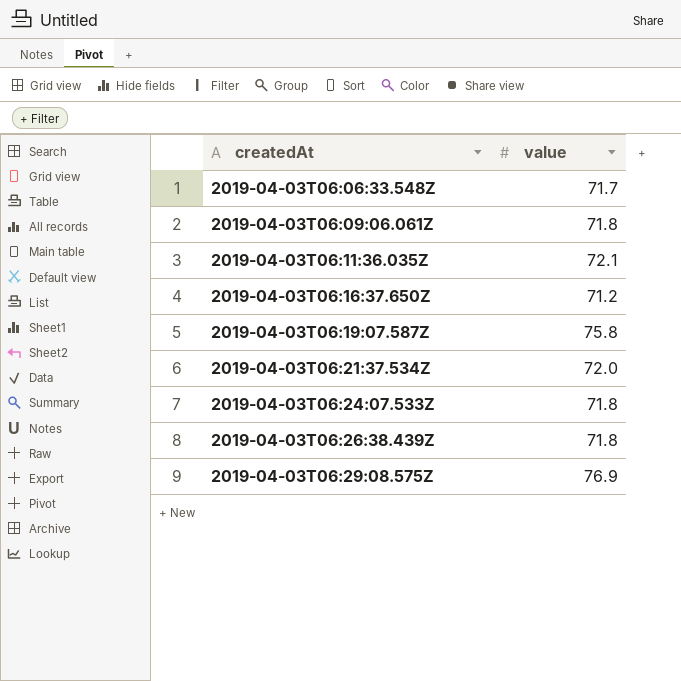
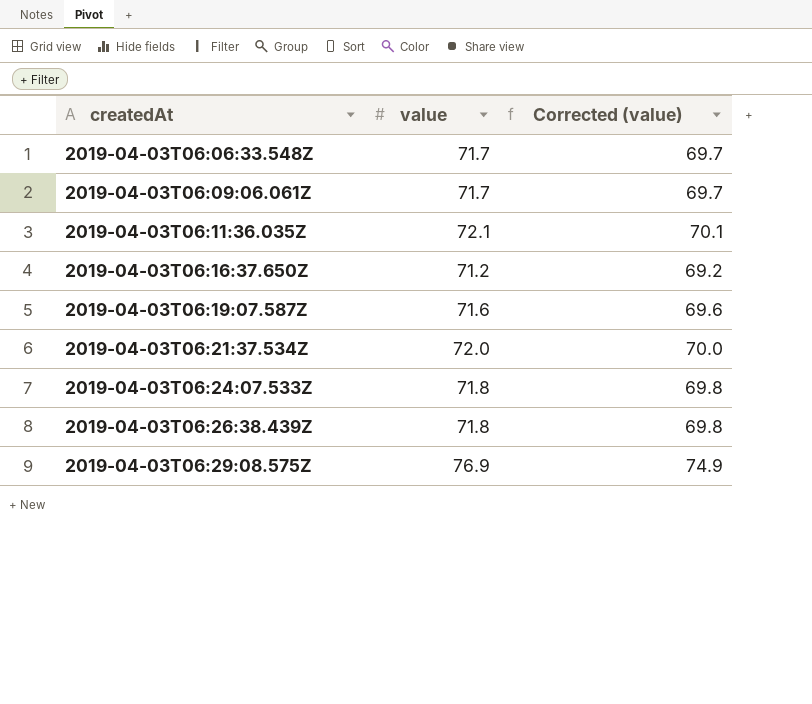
column Corrected (value) | formula: none -> [value] - 2
2019-04-03T06:09:06.061Z | value: 71.8 -> 71.7
2019-04-03T06:19:07.587Z | value: 75.8 -> 71.6

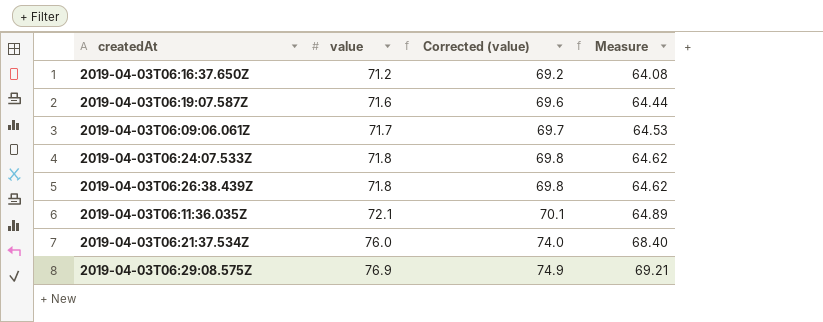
row order: createdAt ascending -> value ascending
column Measure | formula: none -> [value] * 0.9
row 2019-04-03T06:06:33.548Z: 71.7 | 69.7 -> none
2019-04-03T06:21:37.534Z | value: 72.0 -> 76.0
2019-04-03T06:21:37.534Z | Corrected (value): 70.0 -> 74.0

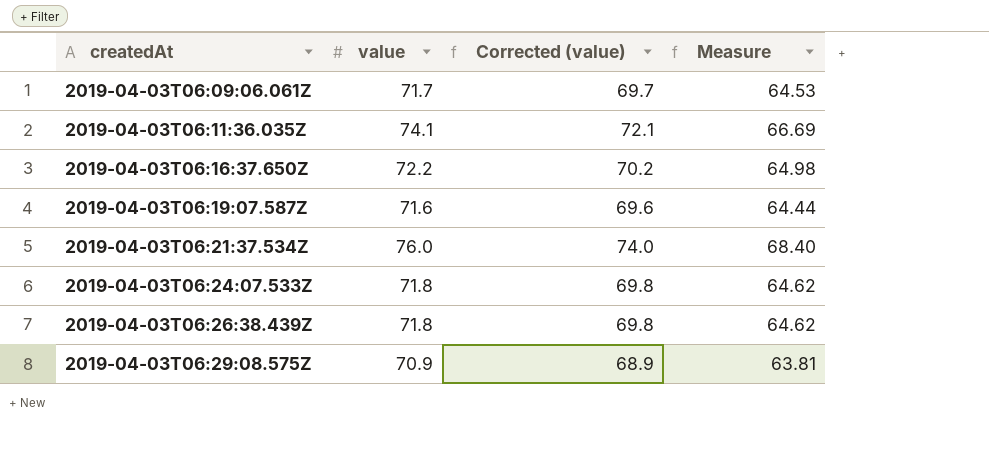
row order: value ascending -> createdAt ascending
2019-04-03T06:11:36.035Z | value: 72.1 -> 74.1
2019-04-03T06:11:36.035Z | Corrected (value): 70.1 -> 72.1
2019-04-03T06:11:36.035Z | Measure: 64.89 -> 66.69
2019-04-03T06:16:37.650Z | value: 71.2 -> 72.2
2019-04-03T06:16:37.650Z | Corrected (value): 69.2 -> 70.2
2019-04-03T06:16:37.650Z | Measure: 64.08 -> 64.98
2019-04-03T06:29:08.575Z | value: 76.9 -> 70.9
2019-04-03T06:29:08.575Z | Corrected (value): 74.9 -> 68.9
2019-04-03T06:29:08.575Z | Measure: 69.21 -> 63.81

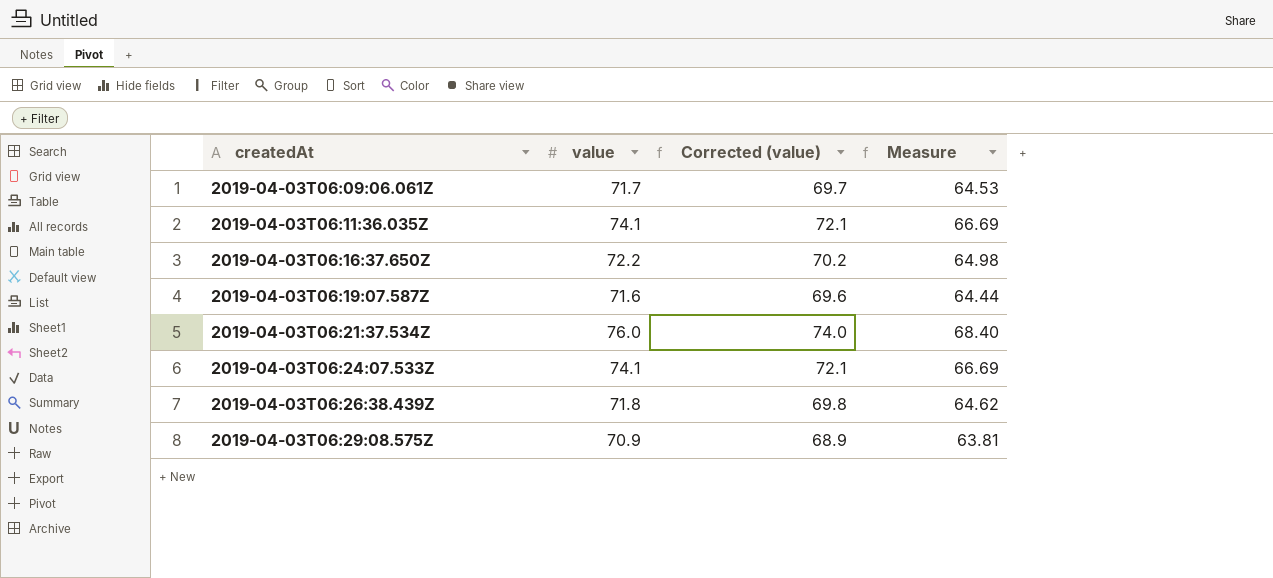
2019-04-03T06:24:07.533Z | value: 71.8 -> 74.1
2019-04-03T06:24:07.533Z | Corrected (value): 69.8 -> 72.1
2019-04-03T06:24:07.533Z | Measure: 64.62 -> 66.69

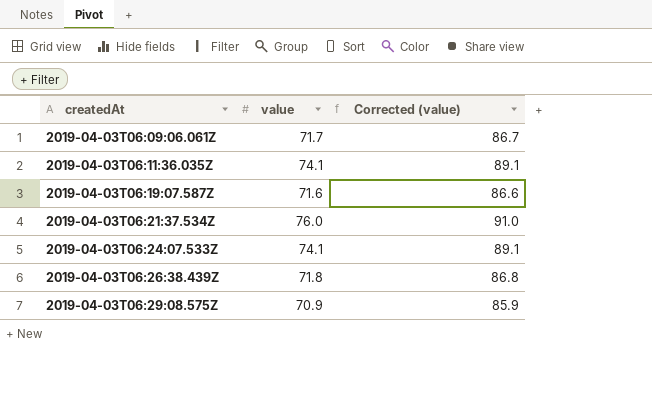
column Measure | formula: [value] * 0.9 -> none
column Corrected (value) | formula: [value] - 2 -> [value] + 15
row 2019-04-03T06:16:37.650Z: 72.2 | 70.2 | 64.98 -> none

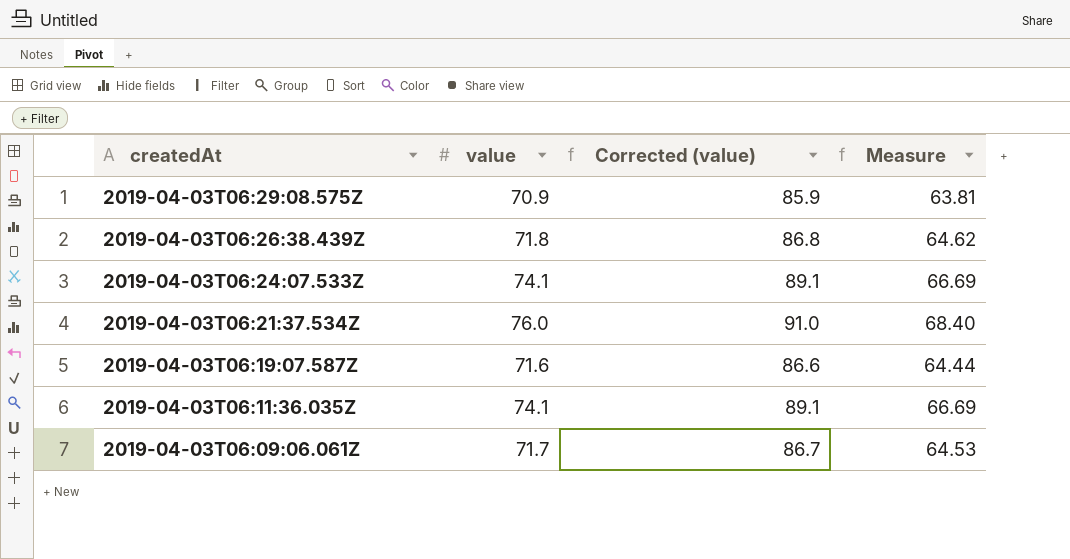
row order: createdAt ascending -> createdAt descending
column Measure | formula: none -> [value] * 0.9

